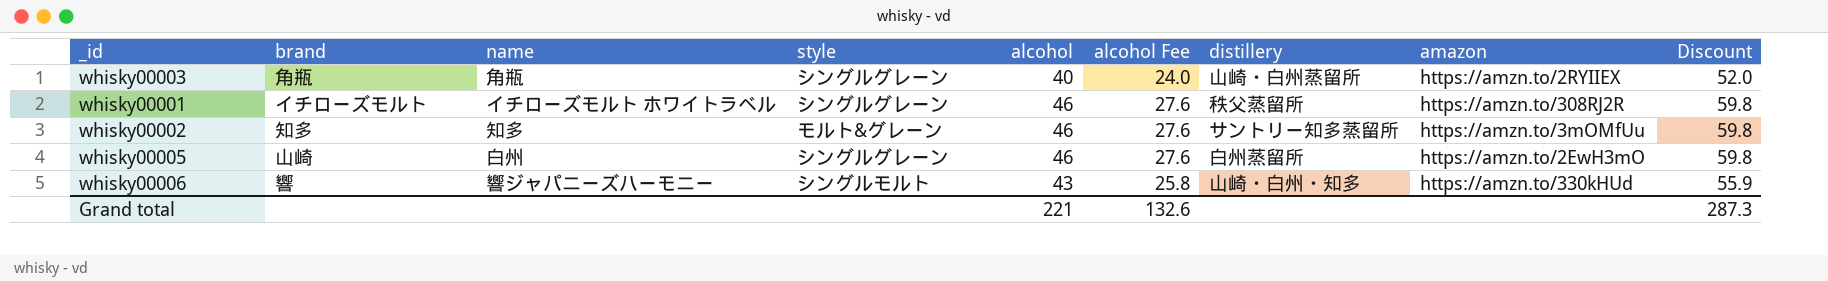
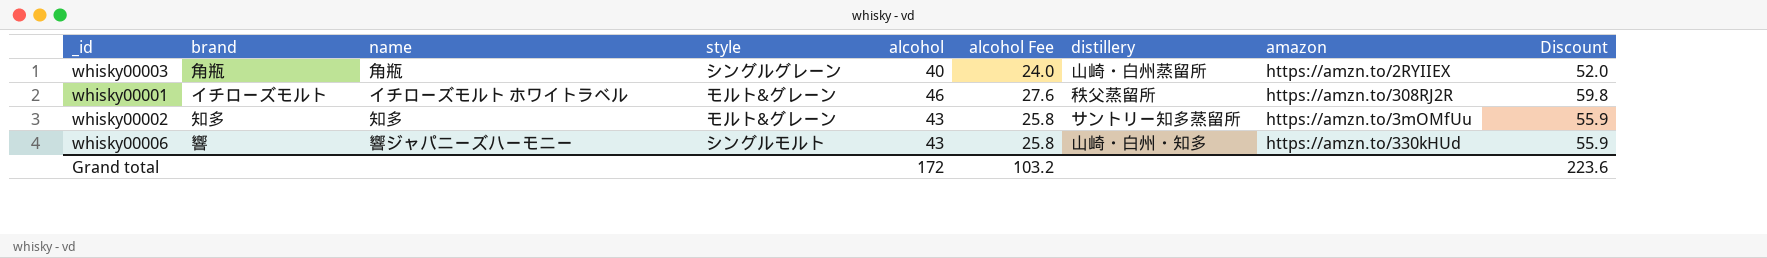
row whisky00005: 山崎 | 白州 | シングルグレーン | 46 | 27.6 | 白州蒸留所 | https://amzn.to/2EwH3mO | 59.8 -> none
whisky00001 | style: シングルグレーン -> モルト&グレーン
whisky00002 | alcohol: 46 -> 43
whisky00002 | alcohol Fee: 27.6 -> 25.8
whisky00002 | Discount: 59.8 -> 55.9
Grand total | alcohol: 221 -> 172
Grand total | alcohol Fee: 132.6 -> 103.2
Grand total | Discount: 287.3 -> 223.6

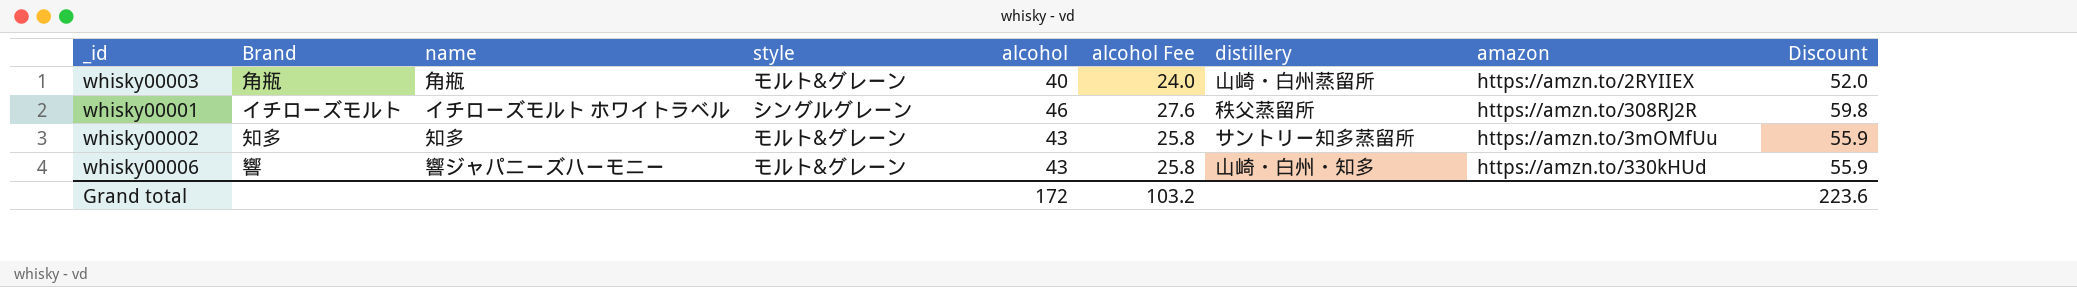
column name: brand -> Brand
whisky00003 | style: シングルグレーン -> モルト&グレーン
whisky00001 | style: モルト&グレーン -> シングルグレーン
whisky00006 | style: シングルモルト -> モルト&グレーン

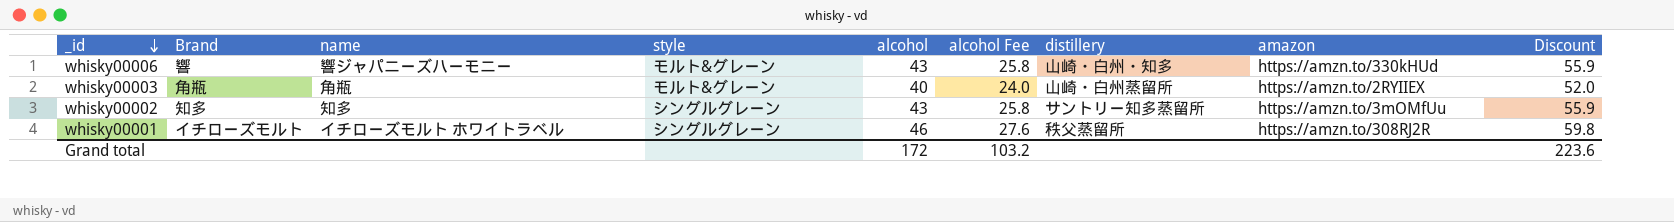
row order: none -> _id descending
whisky00002 | style: モルト&グレーン -> シングルグレーン

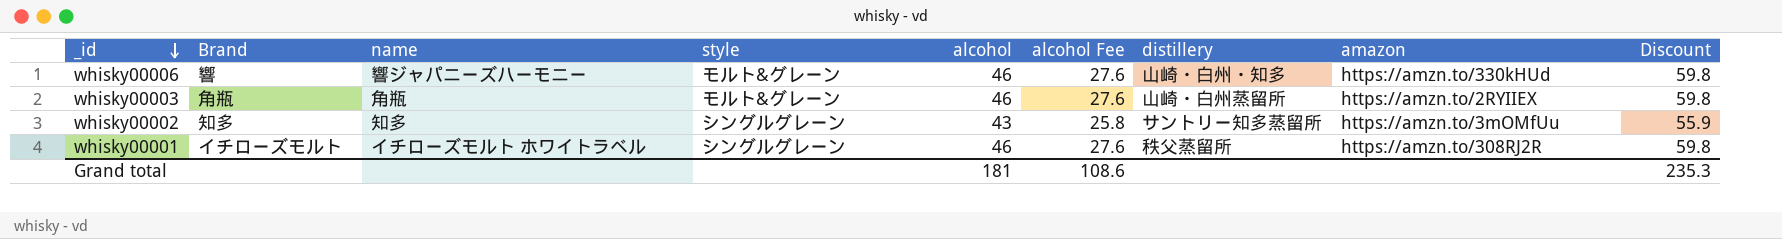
whisky00006 | alcohol: 43 -> 46
whisky00006 | alcohol Fee: 25.8 -> 27.6
whisky00006 | Discount: 55.9 -> 59.8
whisky00003 | alcohol: 40 -> 46
whisky00003 | alcohol Fee: 24.0 -> 27.6
whisky00003 | Discount: 52.0 -> 59.8
Grand total | alcohol: 172 -> 181
Grand total | alcohol Fee: 103.2 -> 108.6
Grand total | Discount: 223.6 -> 235.3

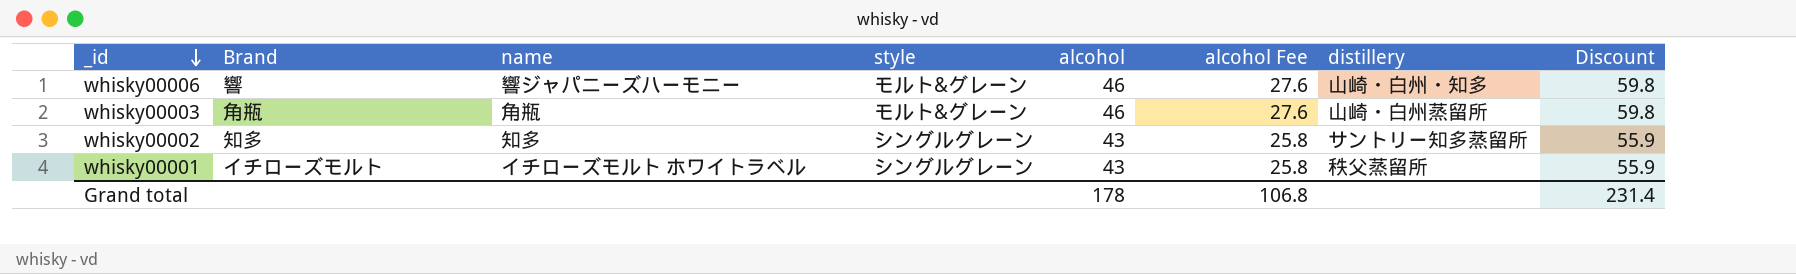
column amazon | position: 8 -> none
whisky00001 | alcohol: 46 -> 43
whisky00001 | alcohol Fee: 27.6 -> 25.8
whisky00001 | Discount: 59.8 -> 55.9
Grand total | alcohol: 181 -> 178
Grand total | alcohol Fee: 108.6 -> 106.8
Grand total | Discount: 235.3 -> 231.4

